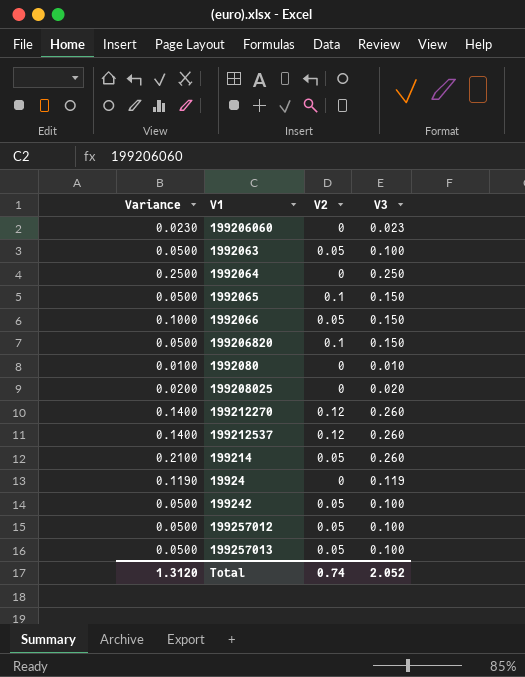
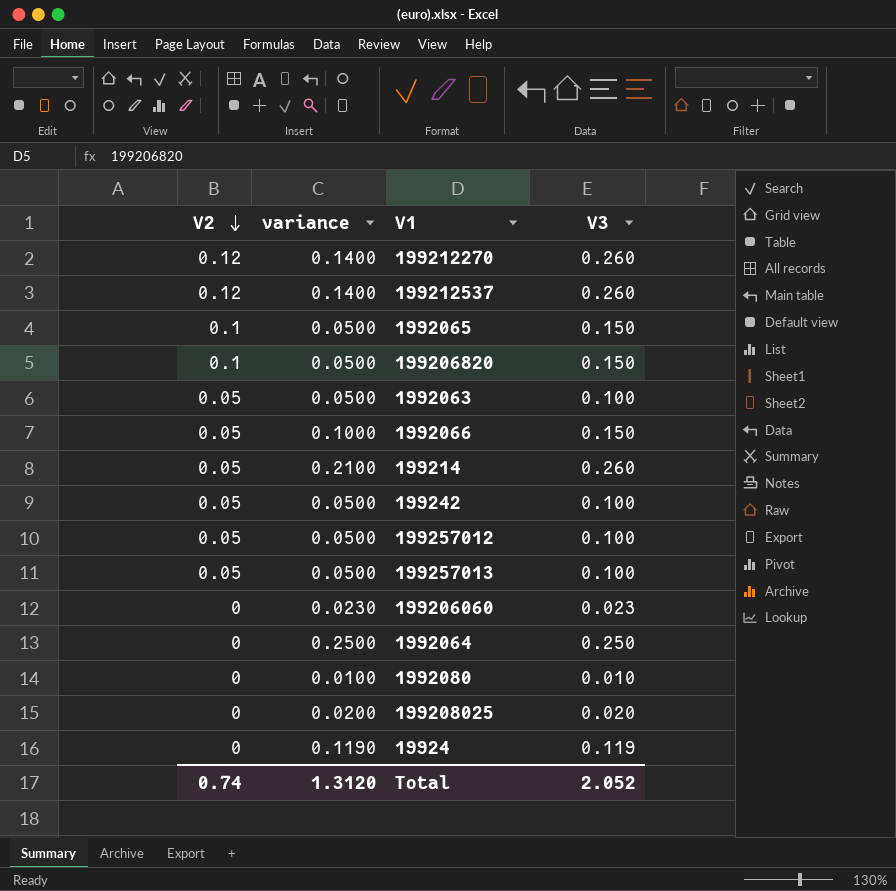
row order: none -> V2 descending
column V2 | position: 3 -> 1
column name: Variance -> variance

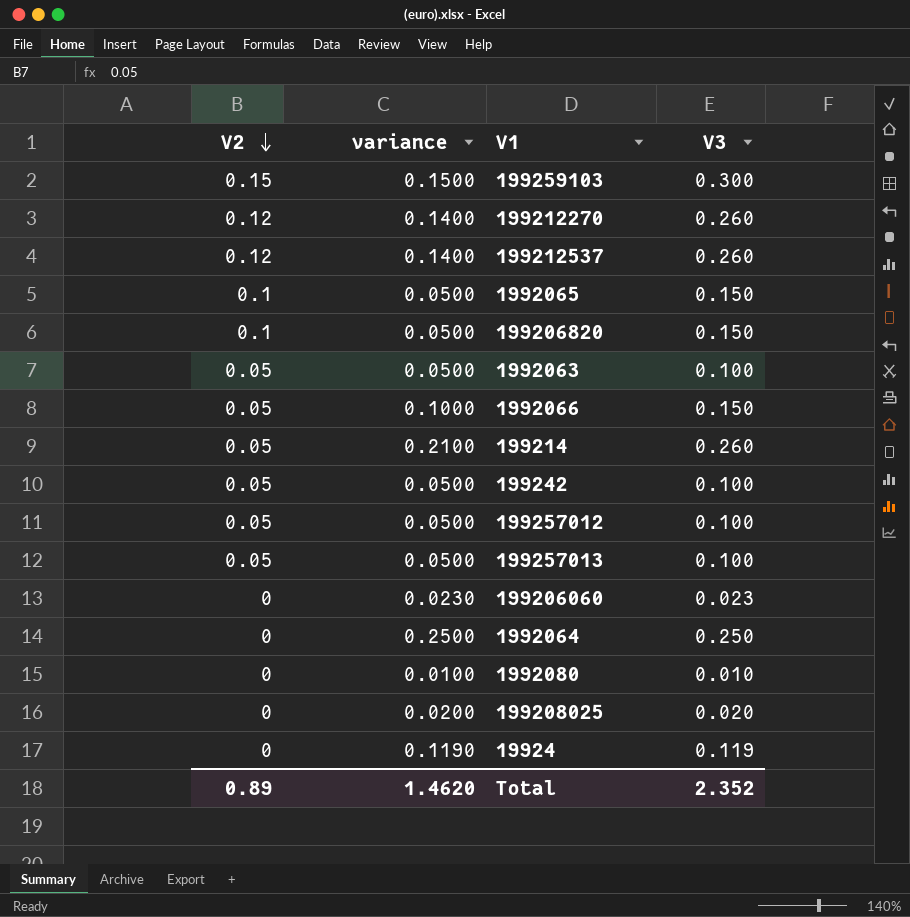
row 199259103: none -> 0.15 | 0.1500 | 0.300
Total | V2: 0.74 -> 0.89
Total | variance: 1.3120 -> 1.4620
Total | V3: 2.052 -> 2.352

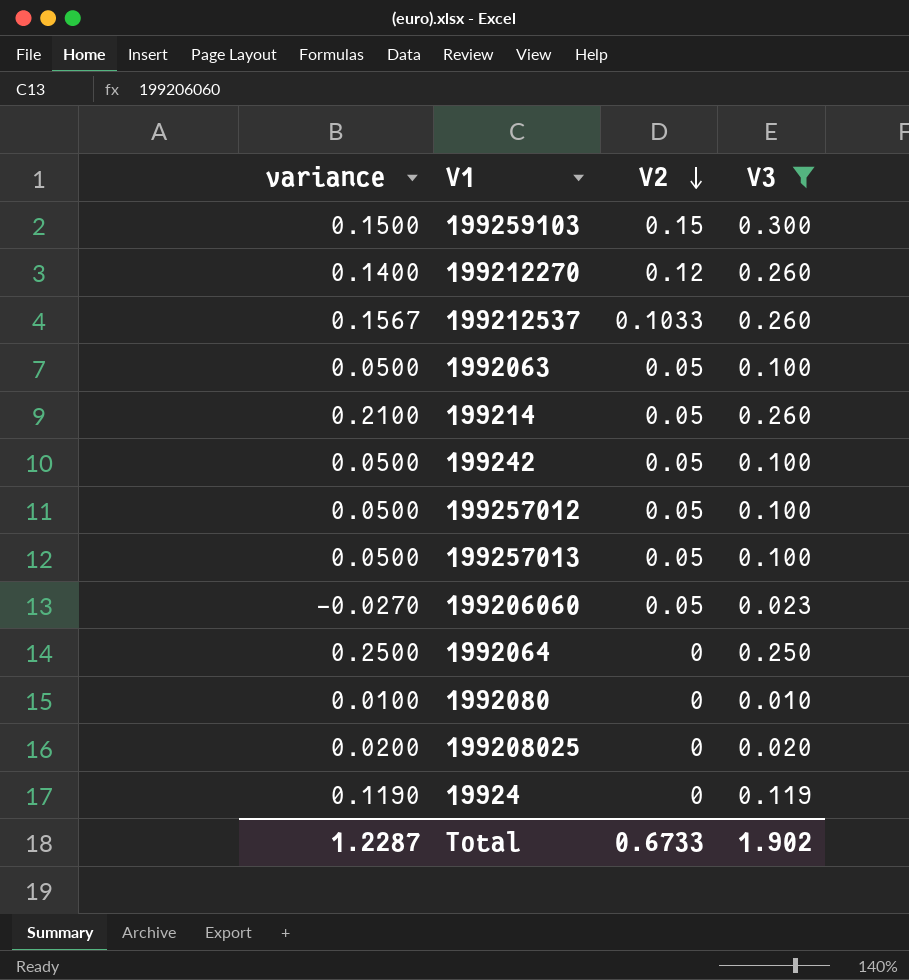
filter: none -> V3 != 0.150
column V2 | position: 1 -> 3
199212537 | variance: 0.1400 -> 0.1567
199212537 | V2: 0.12 -> 0.1033
199206060 | variance: 0.0230 -> -0.0270
199206060 | V2: 0 -> 0.05
Total | variance: 1.4620 -> 1.2287
Total | V2: 0.89 -> 0.6733
Total | V3: 2.352 -> 1.902

